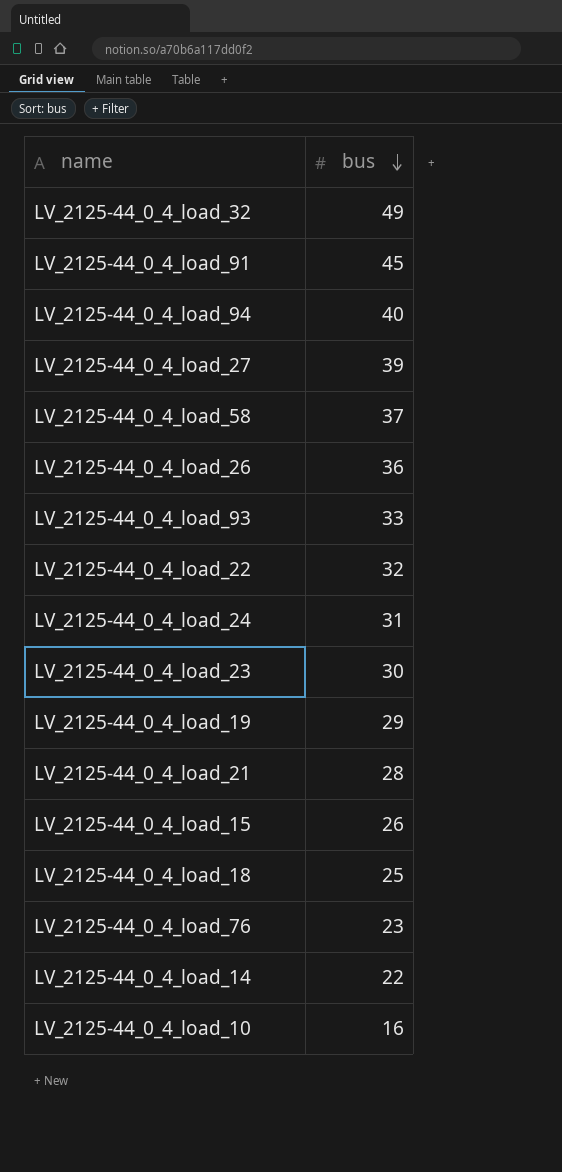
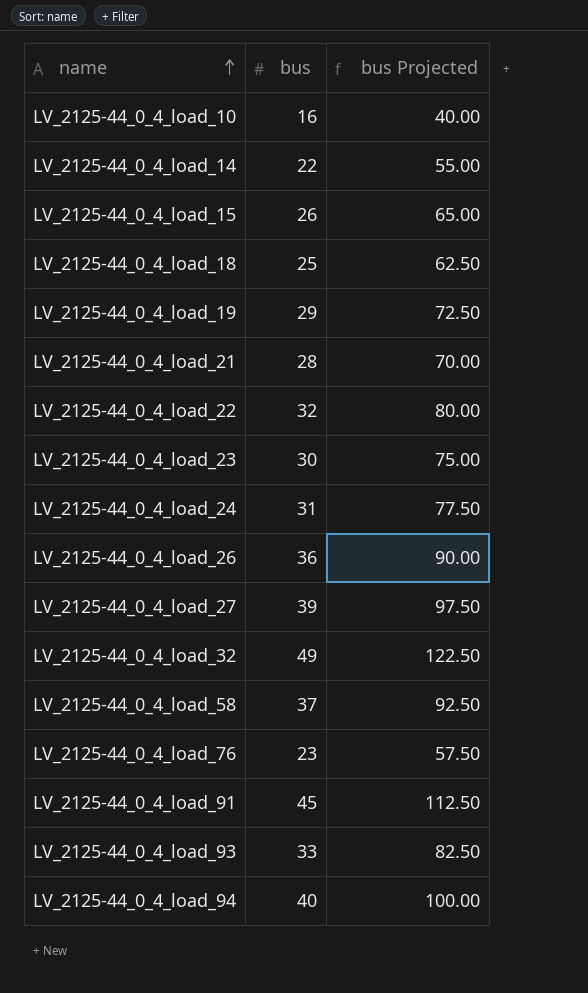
row order: bus descending -> name ascending
column bus Projected | formula: none -> [bus] * 2.5

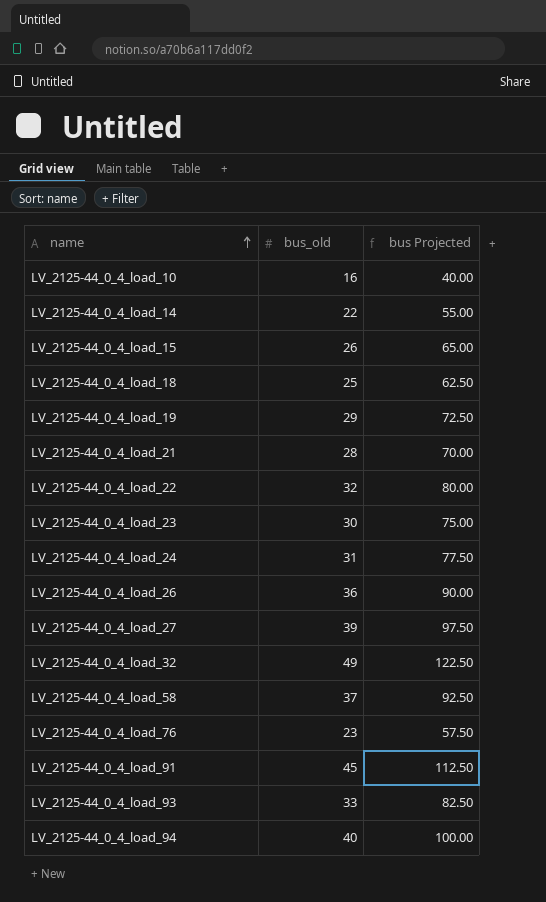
column name: bus -> bus_old

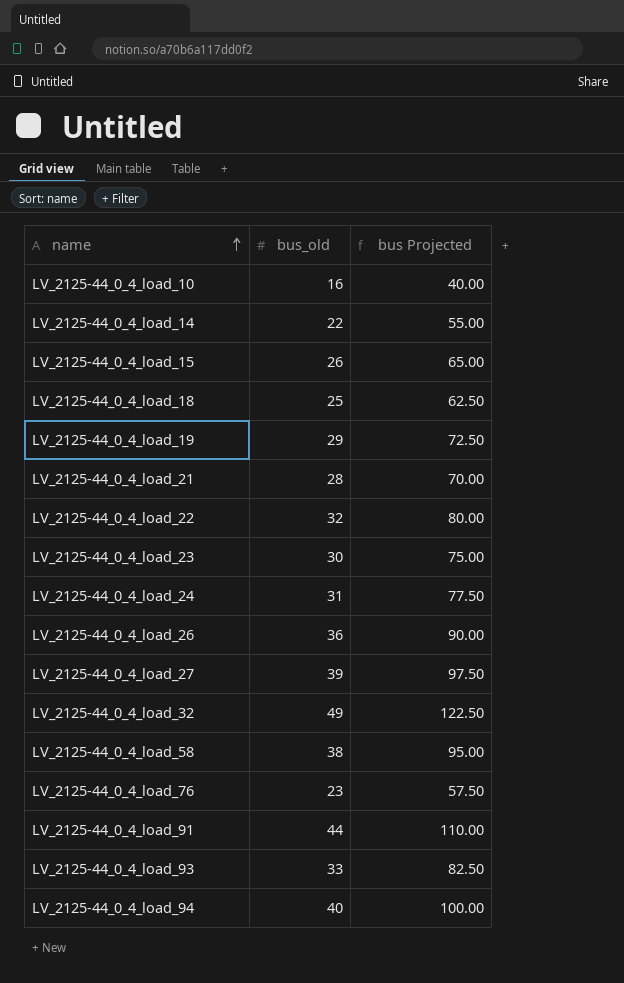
LV_2125-44_0_4_load_58 | bus_old: 37 -> 38
LV_2125-44_0_4_load_58 | bus Projected: 92.50 -> 95.00
LV_2125-44_0_4_load_91 | bus_old: 45 -> 44
LV_2125-44_0_4_load_91 | bus Projected: 112.50 -> 110.00

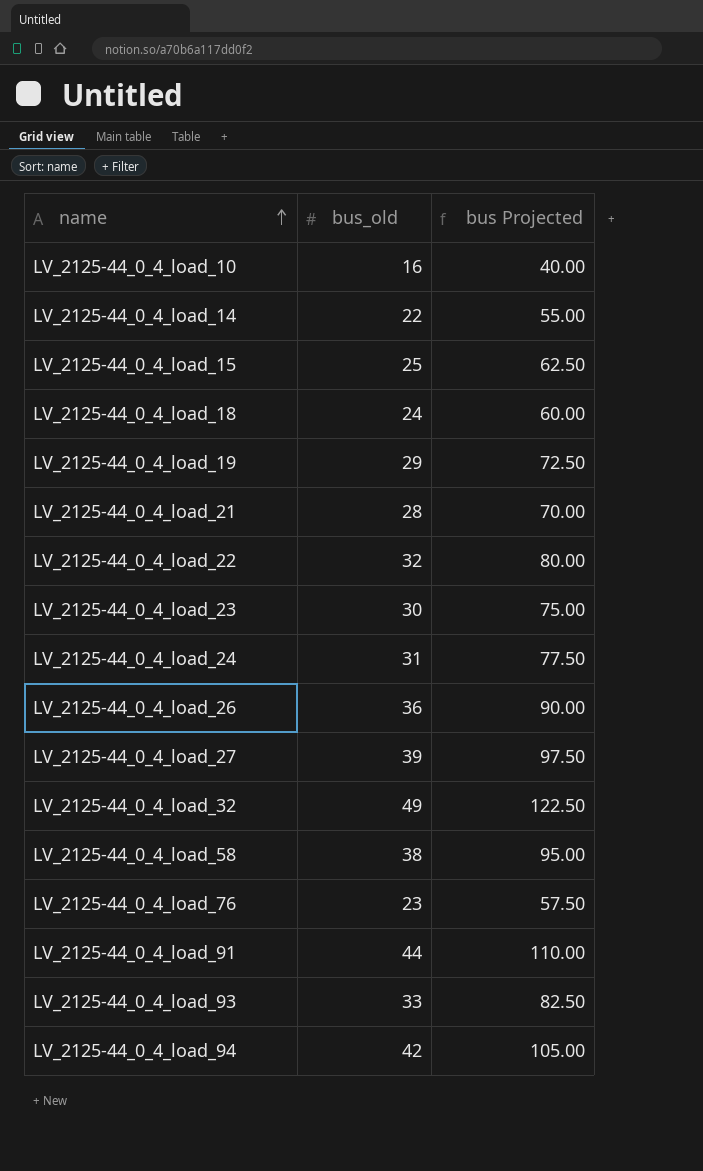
LV_2125-44_0_4_load_15 | bus_old: 26 -> 25
LV_2125-44_0_4_load_15 | bus Projected: 65.00 -> 62.50
LV_2125-44_0_4_load_18 | bus_old: 25 -> 24
LV_2125-44_0_4_load_18 | bus Projected: 62.50 -> 60.00
LV_2125-44_0_4_load_94 | bus_old: 40 -> 42
LV_2125-44_0_4_load_94 | bus Projected: 100.00 -> 105.00

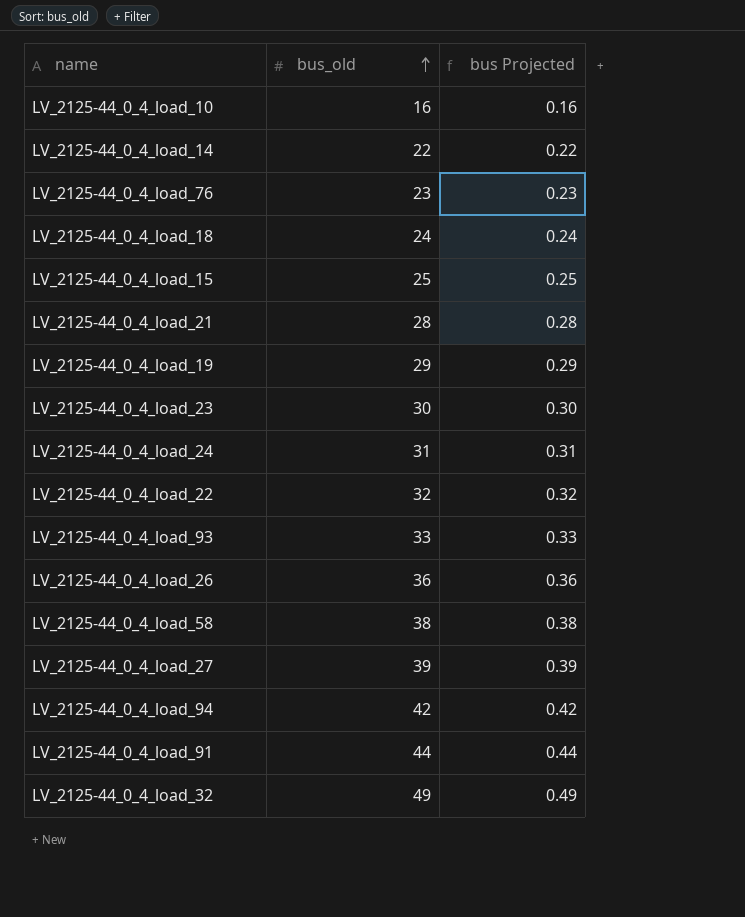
row order: name ascending -> bus_old ascending
column bus Projected | formula: [bus_old] * 2.5 -> [bus_old] * 0.01

